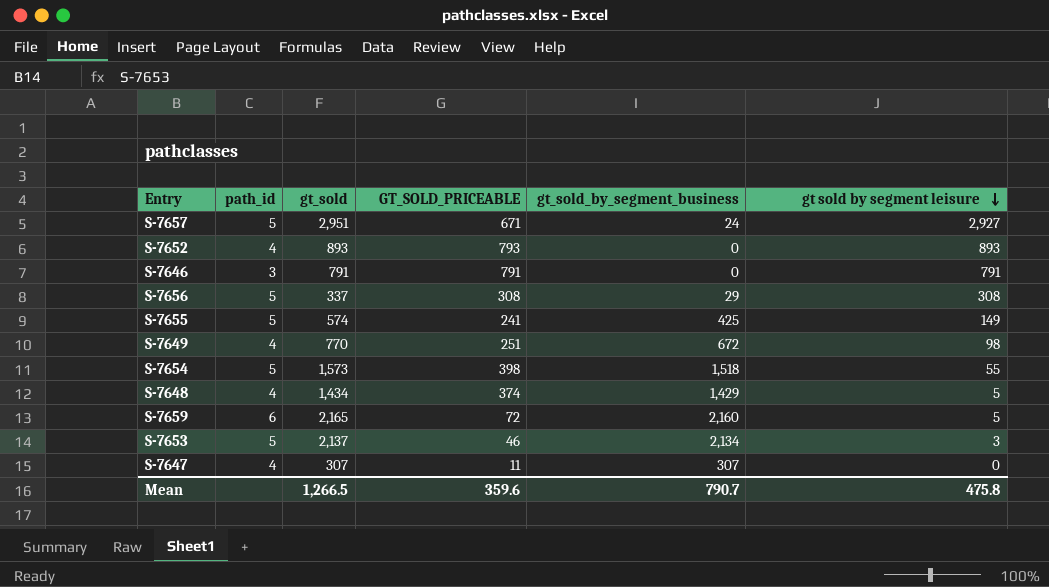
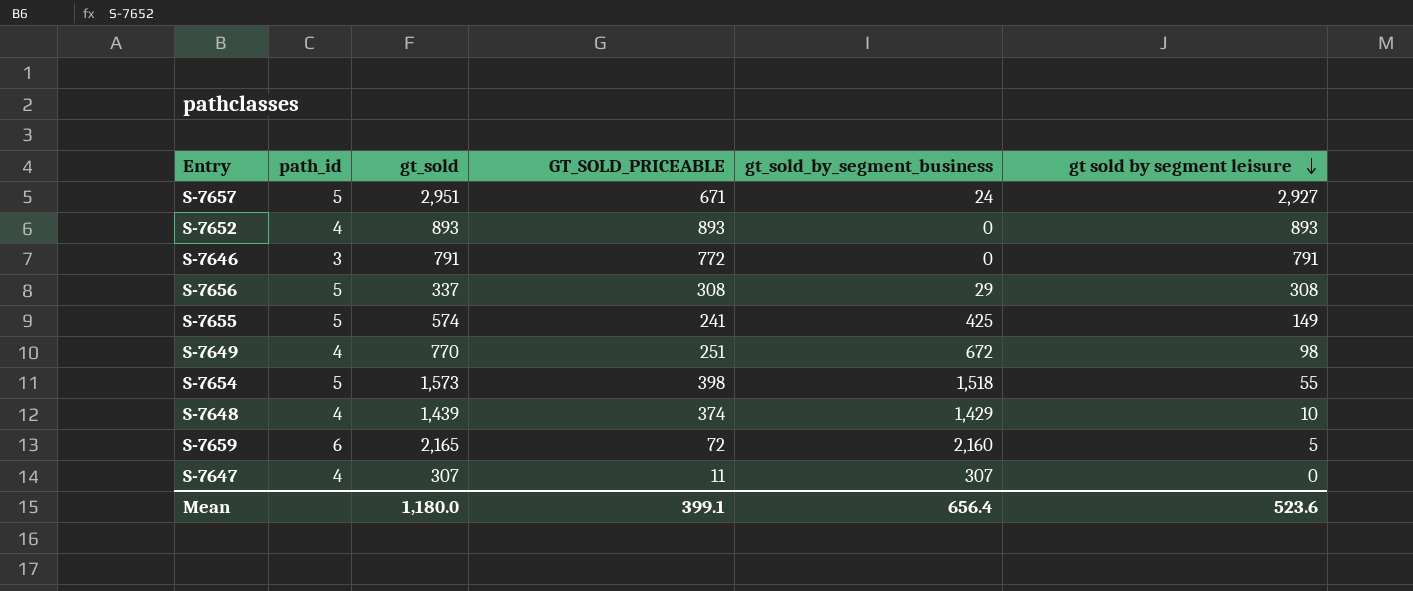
row S-7653: 5 | 2,137 | 46 | 2,134 | 3 -> none
S-7652 | GT_SOLD_PRICEABLE: 793 -> 893
S-7646 | GT_SOLD_PRICEABLE: 791 -> 772
S-7648 | gt_sold: 1,434 -> 1,439
S-7648 | gt sold by segment leisure: 5 -> 10
Mean | gt_sold: 1,266.5 -> 1,180.0
Mean | GT_SOLD_PRICEABLE: 359.6 -> 399.1
Mean | gt_sold_by_segment_business: 790.7 -> 656.4
Mean | gt sold by segment leisure: 475.8 -> 523.6

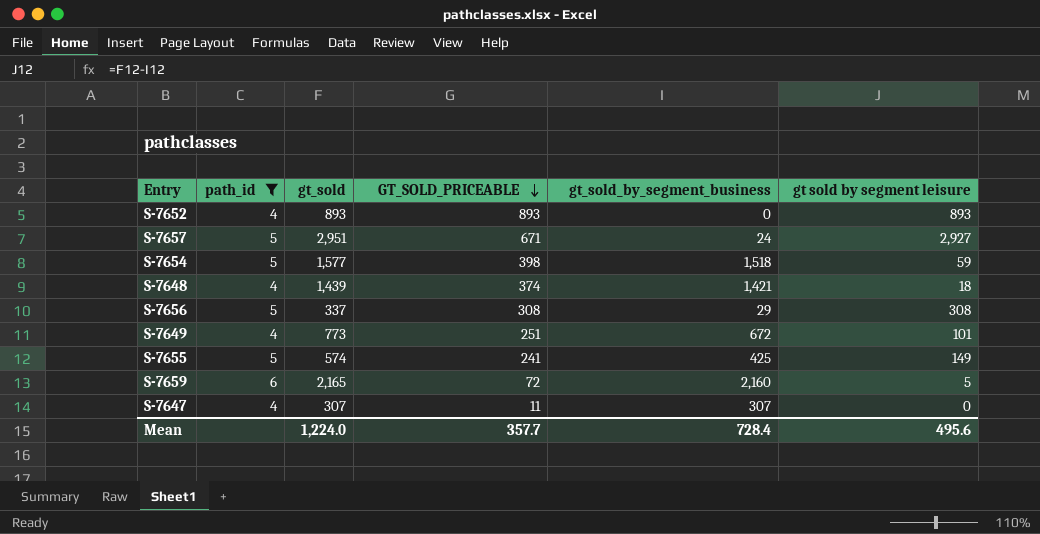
filter: none -> path_id != 3
row order: gt sold by segment leisure descending -> GT_SOLD_PRICEABLE descending
S-7654 | gt_sold: 1,573 -> 1,577
S-7654 | gt sold by segment leisure: 55 -> 59
S-7648 | gt_sold_by_segment_business: 1,429 -> 1,421
S-7648 | gt sold by segment leisure: 10 -> 18
S-7649 | gt_sold: 770 -> 773
S-7649 | gt sold by segment leisure: 98 -> 101
Mean | gt_sold: 1,180.0 -> 1,224.0
Mean | GT_SOLD_PRICEABLE: 399.1 -> 357.7
Mean | gt_sold_by_segment_business: 656.4 -> 728.4
Mean | gt sold by segment leisure: 523.6 -> 495.6

